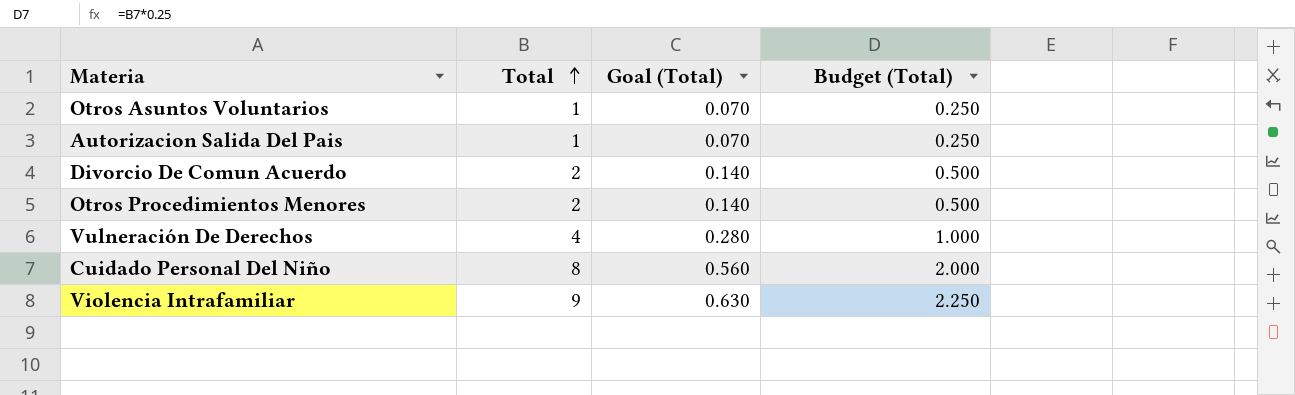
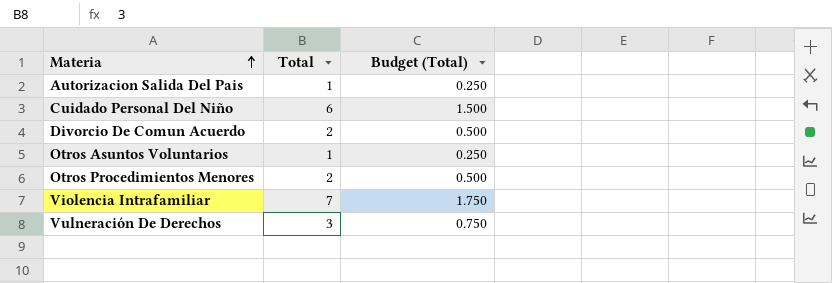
row order: Total ascending -> Materia ascending
column Goal (Total) | formula: [Total] * 0.07 -> none
Cuidado Personal Del Niño | Total: 8 -> 6
Cuidado Personal Del Niño | Budget (Total): 2.000 -> 1.500
Violencia Intrafamiliar | Total: 9 -> 7
Violencia Intrafamiliar | Budget (Total): 2.250 -> 1.750
Vulneración De Derechos | Total: 4 -> 3
Vulneración De Derechos | Budget (Total): 1.000 -> 0.750

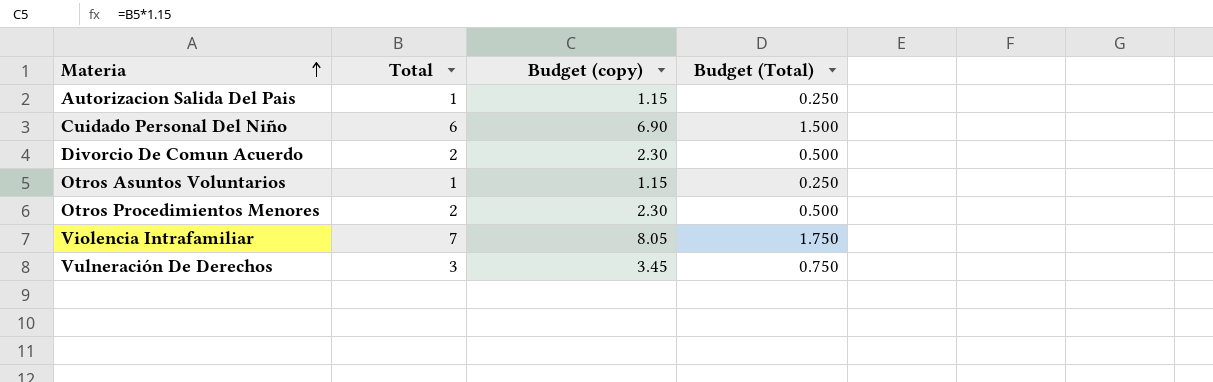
column Budget (copy) | formula: none -> [Total] * 1.15

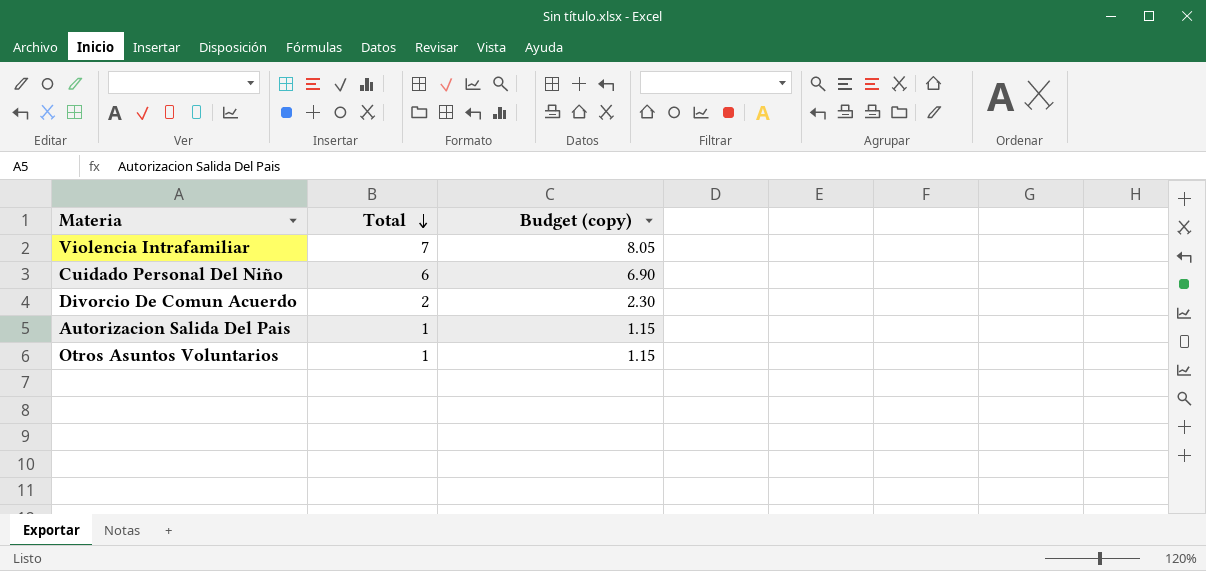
row order: Materia ascending -> Total descending
column Budget (Total) | formula: [Total] * 0.25 -> none
row Otros Procedimientos Menores: 2 | 2.30 | 0.500 -> none
row Vulneración De Derechos: 3 | 3.45 | 0.750 -> none

